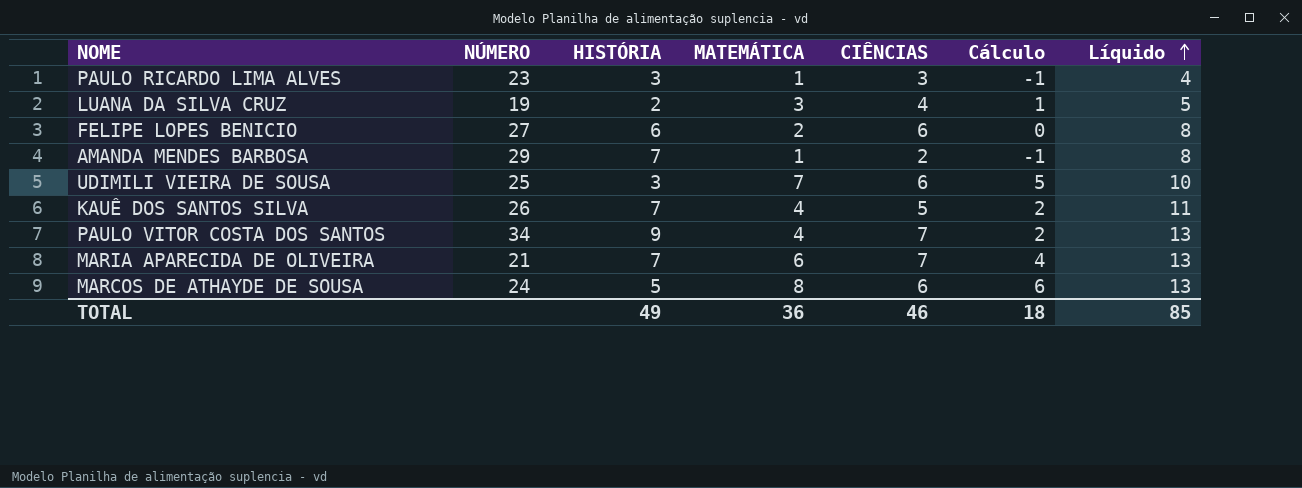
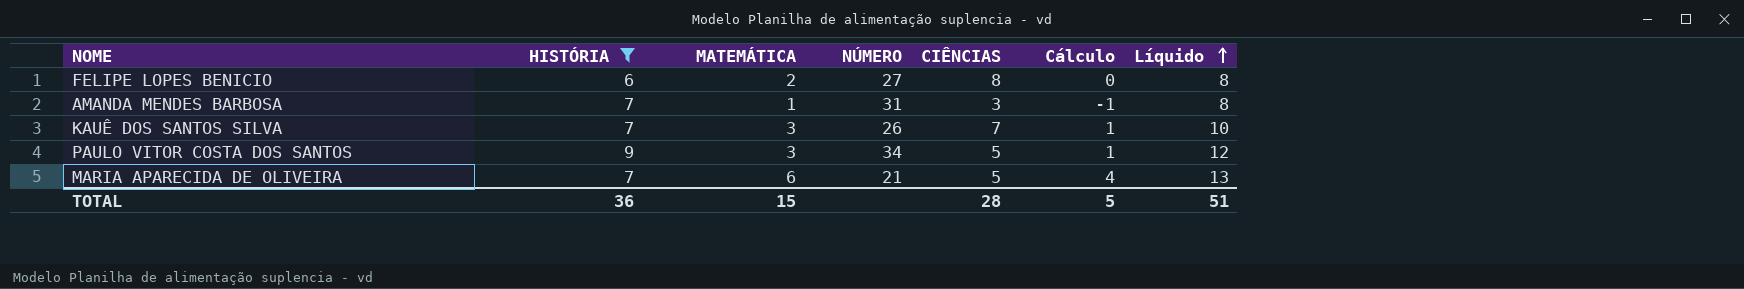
filter: none -> HISTÓRIA >= 6
column NÚMERO | position: 2 -> 4
FELIPE LOPES BENICIO | CIÊNCIAS: 6 -> 8
AMANDA MENDES BARBOSA | NÚMERO: 29 -> 31
AMANDA MENDES BARBOSA | CIÊNCIAS: 2 -> 3
KAUÊ DOS SANTOS SILVA | MATEMÁTICA: 4 -> 3
KAUÊ DOS SANTOS SILVA | CIÊNCIAS: 5 -> 7
KAUÊ DOS SANTOS SILVA | Cálculo: 2 -> 1
KAUÊ DOS SANTOS SILVA | Líquido: 11 -> 10
PAULO VITOR COSTA DOS SANTOS | MATEMÁTICA: 4 -> 3
PAULO VITOR COSTA DOS SANTOS | CIÊNCIAS: 7 -> 5
PAULO VITOR COSTA DOS SANTOS | Cálculo: 2 -> 1
PAULO VITOR COSTA DOS SANTOS | Líquido: 13 -> 12
MARIA APARECIDA DE OLIVEIRA | CIÊNCIAS: 7 -> 5
TOTAL | HISTÓRIA: 49 -> 36
TOTAL | MATEMÁTICA: 36 -> 15
TOTAL | CIÊNCIAS: 46 -> 28
TOTAL | Cálculo: 18 -> 5
TOTAL | Líquido: 85 -> 51

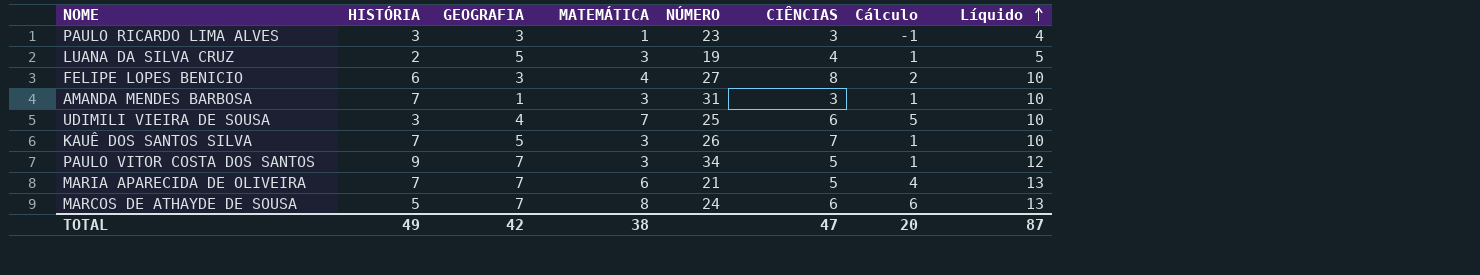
filter: HISTÓRIA >= 6 -> none
column GEOGRAFIA | position: none -> 3
FELIPE LOPES BENICIO | MATEMÁTICA: 2 -> 4
FELIPE LOPES BENICIO | Cálculo: 0 -> 2
FELIPE LOPES BENICIO | Líquido: 8 -> 10
AMANDA MENDES BARBOSA | MATEMÁTICA: 1 -> 3
AMANDA MENDES BARBOSA | Cálculo: -1 -> 1
AMANDA MENDES BARBOSA | Líquido: 8 -> 10
TOTAL | HISTÓRIA: 36 -> 49
TOTAL | MATEMÁTICA: 15 -> 38
TOTAL | CIÊNCIAS: 28 -> 47
TOTAL | Cálculo: 5 -> 20
TOTAL | Líquido: 51 -> 87

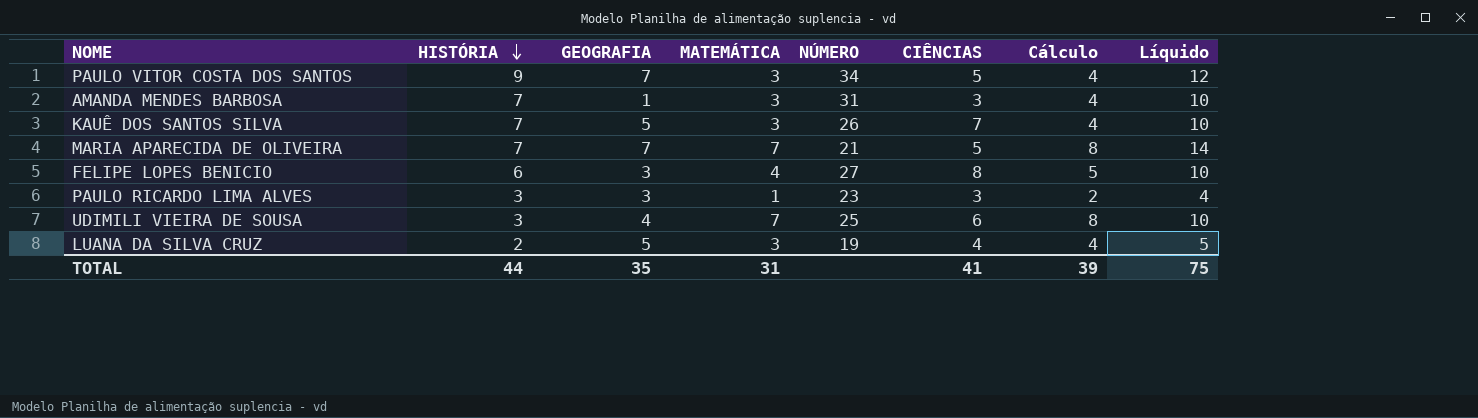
row order: Líquido ascending -> HISTÓRIA descending
column Cálculo | formula: [MATEMÁTICA] - 2 -> [MATEMÁTICA] + 1
row MARCOS DE ATHAYDE DE SOUSA: 5 | 7 | 8 | 24 | 6 | 6 | 13 -> none
MARIA APARECIDA DE OLIVEIRA | MATEMÁTICA: 6 -> 7
MARIA APARECIDA DE OLIVEIRA | Líquido: 13 -> 14
TOTAL | HISTÓRIA: 49 -> 44
TOTAL | GEOGRAFIA: 42 -> 35
TOTAL | MATEMÁTICA: 38 -> 31
TOTAL | CIÊNCIAS: 47 -> 41
TOTAL | Cálculo: 20 -> 39
TOTAL | Líquido: 87 -> 75

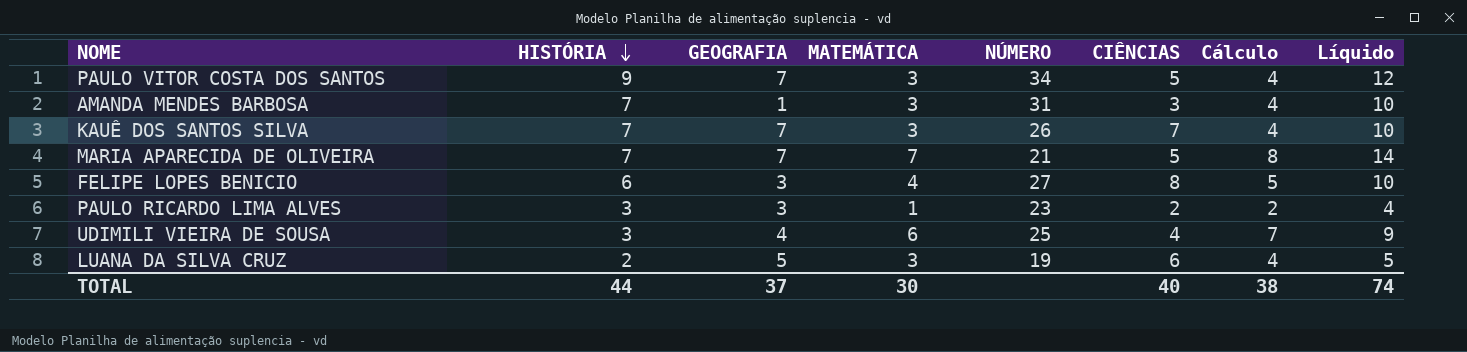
KAUÊ DOS SANTOS SILVA | GEOGRAFIA: 5 -> 7
PAULO RICARDO LIMA ALVES | CIÊNCIAS: 3 -> 2
UDIMILI VIEIRA DE SOUSA | MATEMÁTICA: 7 -> 6
UDIMILI VIEIRA DE SOUSA | CIÊNCIAS: 6 -> 4
UDIMILI VIEIRA DE SOUSA | Cálculo: 8 -> 7
UDIMILI VIEIRA DE SOUSA | Líquido: 10 -> 9
LUANA DA SILVA CRUZ | CIÊNCIAS: 4 -> 6
TOTAL | GEOGRAFIA: 35 -> 37
TOTAL | MATEMÁTICA: 31 -> 30
TOTAL | CIÊNCIAS: 41 -> 40
TOTAL | Cálculo: 39 -> 38
TOTAL | Líquido: 75 -> 74

